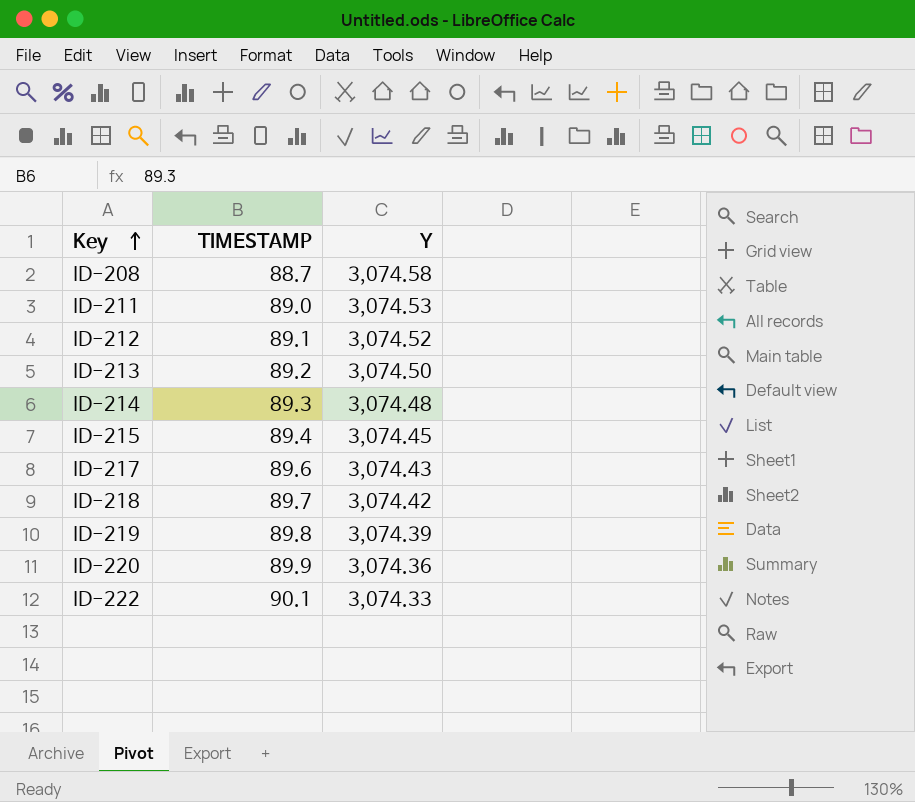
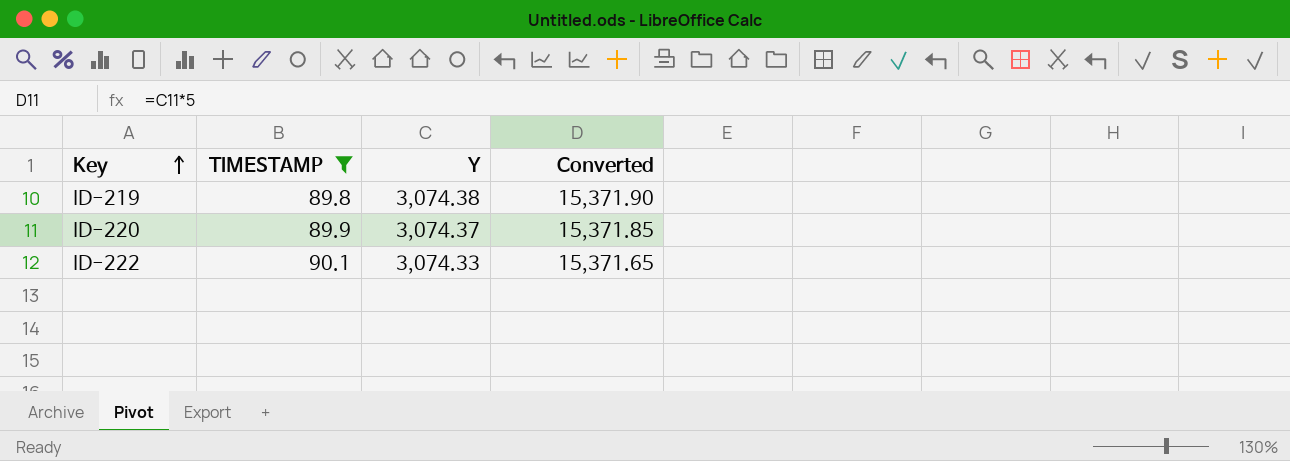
filter: none -> TIMESTAMP >= 89.8
column Converted | formula: none -> [Y] * 5
ID-219 | Y: 3,074.39 -> 3,074.38
ID-220 | Y: 3,074.36 -> 3,074.37

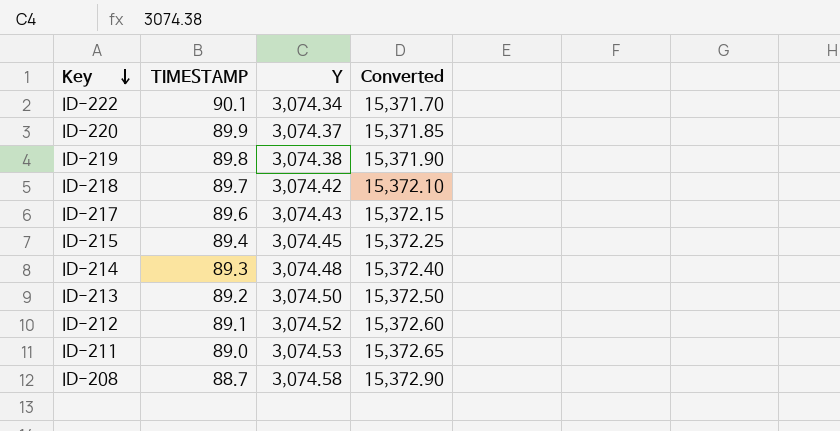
filter: TIMESTAMP >= 89.8 -> none
row order: Key ascending -> Key descending
ID-222 | Y: 3,074.33 -> 3,074.34
ID-222 | Converted: 15,371.65 -> 15,371.70

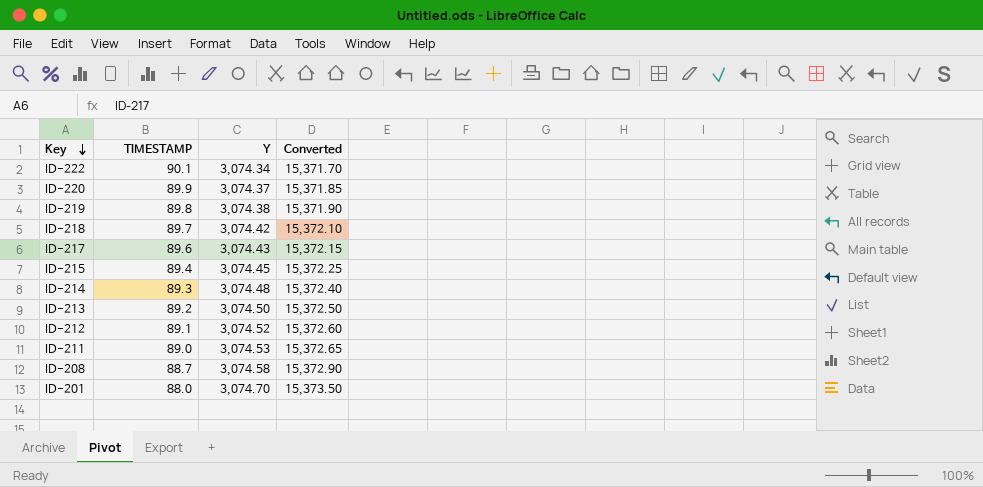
row ID-201: none -> 88.0 | 3,074.70 | 15,373.50

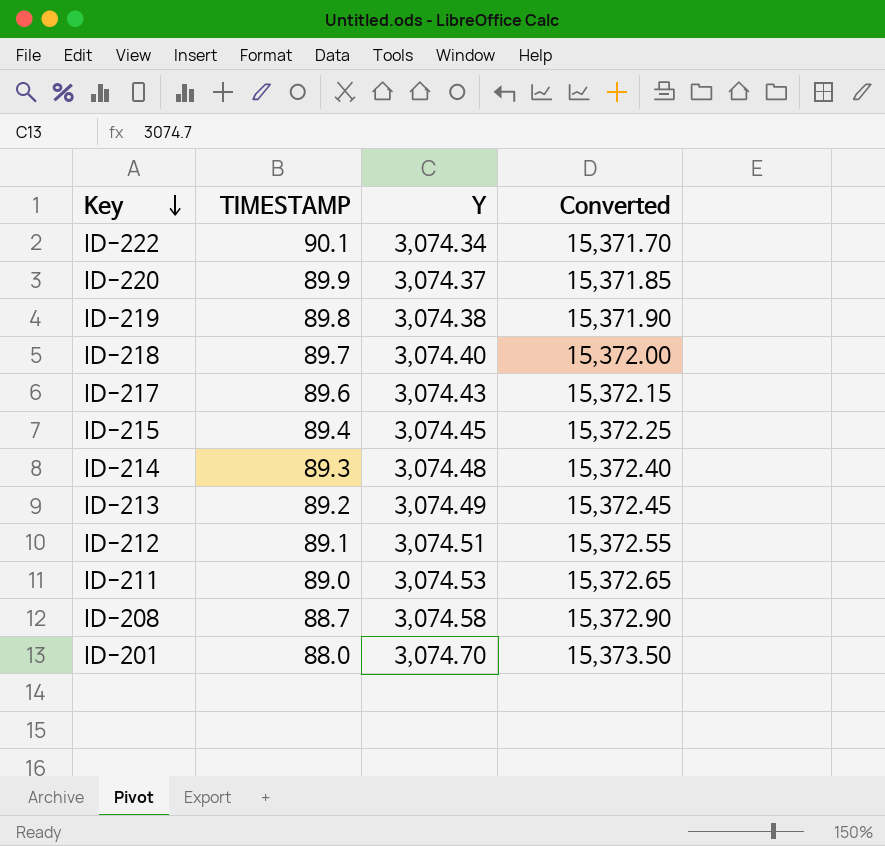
ID-218 | Y: 3,074.42 -> 3,074.40
ID-218 | Converted: 15,372.10 -> 15,372.00
ID-213 | Y: 3,074.50 -> 3,074.49
ID-213 | Converted: 15,372.50 -> 15,372.45
ID-212 | Y: 3,074.52 -> 3,074.51
ID-212 | Converted: 15,372.60 -> 15,372.55

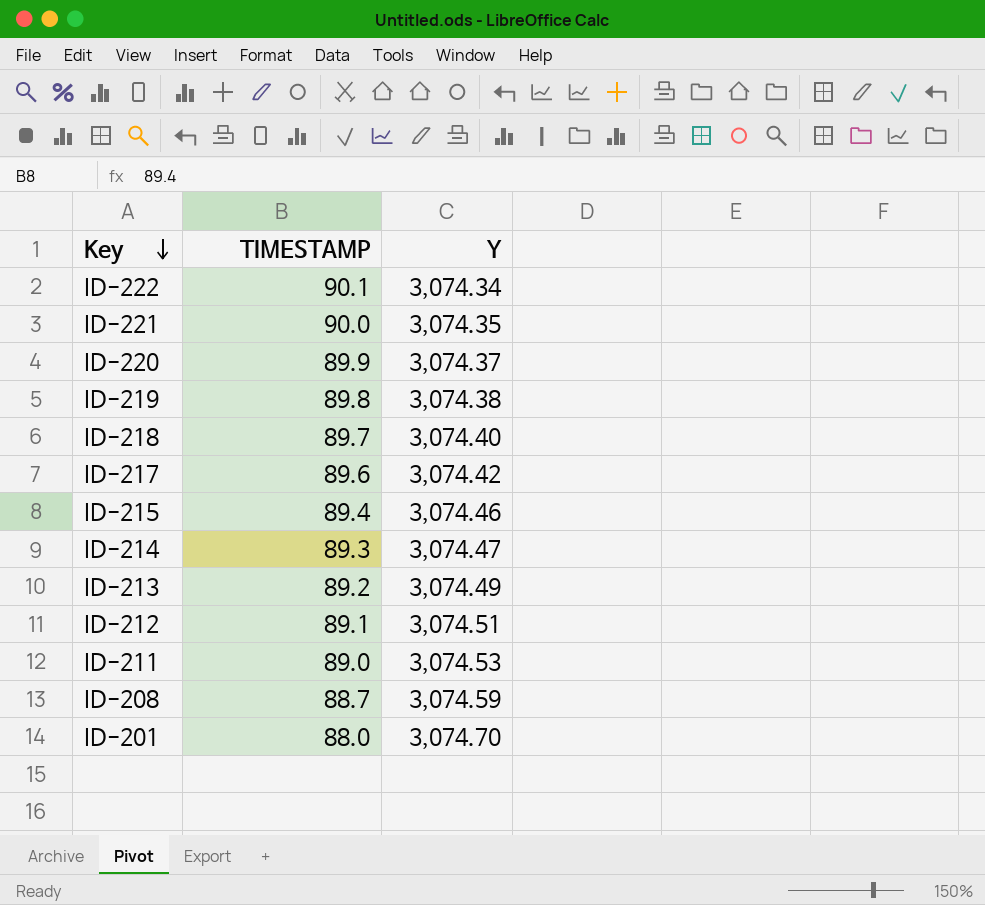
column Converted | formula: [Y] * 5 -> none
row ID-221: none -> 90.0 | 3,074.35
ID-217 | Y: 3,074.43 -> 3,074.42
ID-215 | Y: 3,074.45 -> 3,074.46
ID-214 | Y: 3,074.48 -> 3,074.47
ID-208 | Y: 3,074.58 -> 3,074.59

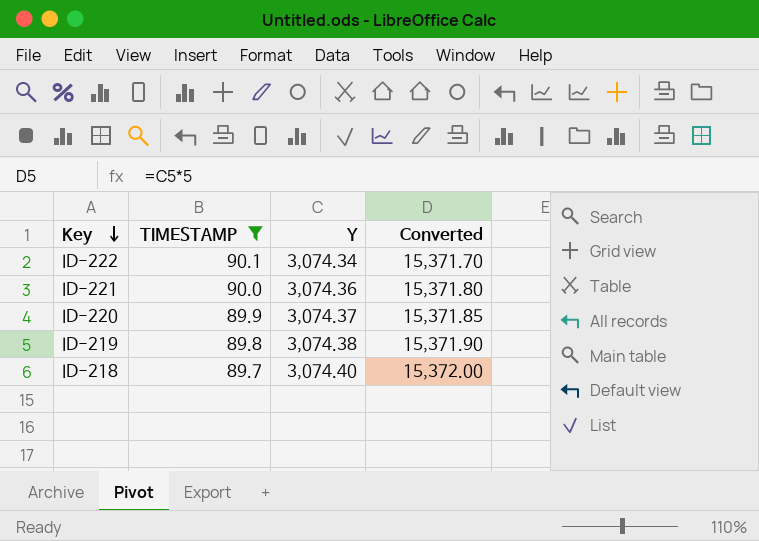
filter: none -> TIMESTAMP >= 89.7
column Converted | formula: none -> [Y] * 5
ID-221 | Y: 3,074.35 -> 3,074.36

